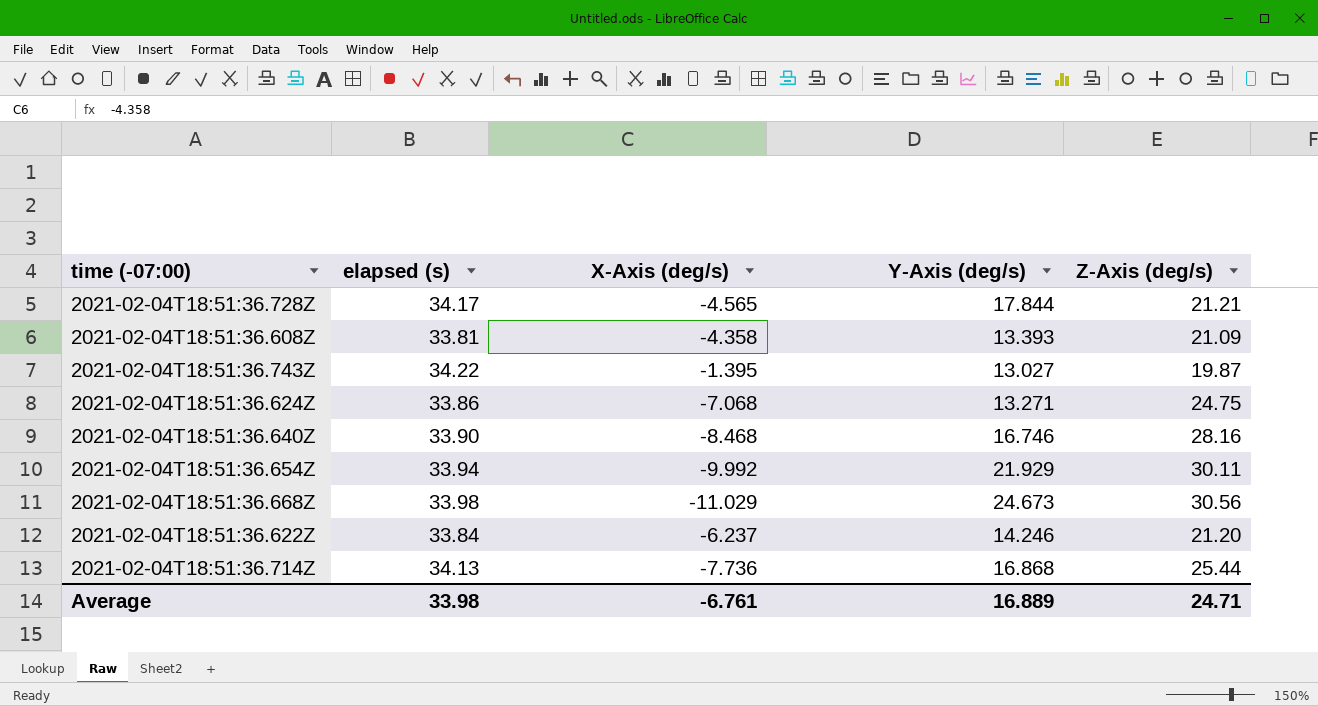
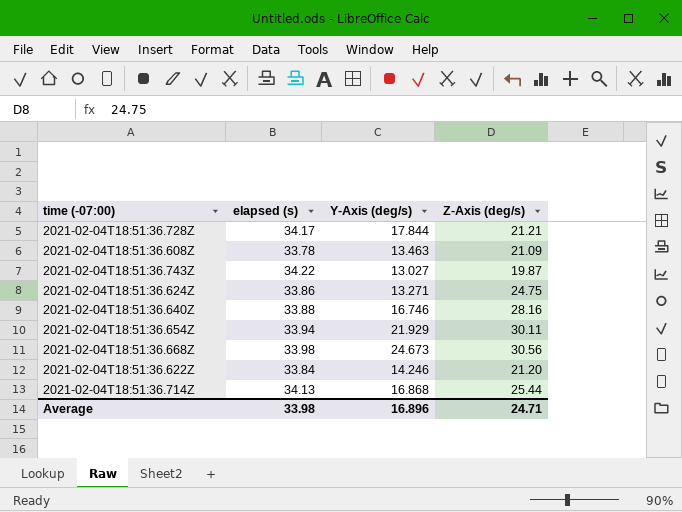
column X-Axis (deg/s) | position: 3 -> none
2021-02-04T18:51:36.608Z | elapsed (s): 33.81 -> 33.78
2021-02-04T18:51:36.608Z | Y-Axis (deg/s): 13.393 -> 13.463
2021-02-04T18:51:36.640Z | elapsed (s): 33.90 -> 33.88
Average | Y-Axis (deg/s): 16.889 -> 16.896

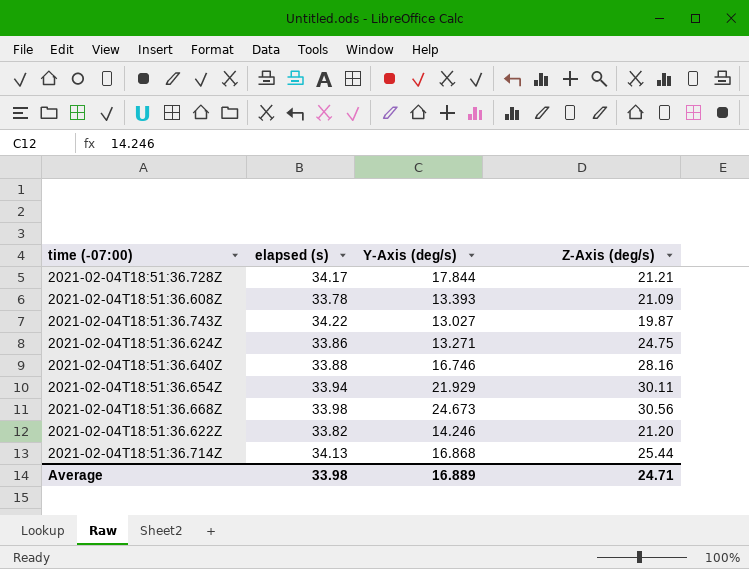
2021-02-04T18:51:36.608Z | Y-Axis (deg/s): 13.463 -> 13.393
2021-02-04T18:51:36.622Z | elapsed (s): 33.84 -> 33.82
Average | Y-Axis (deg/s): 16.896 -> 16.889

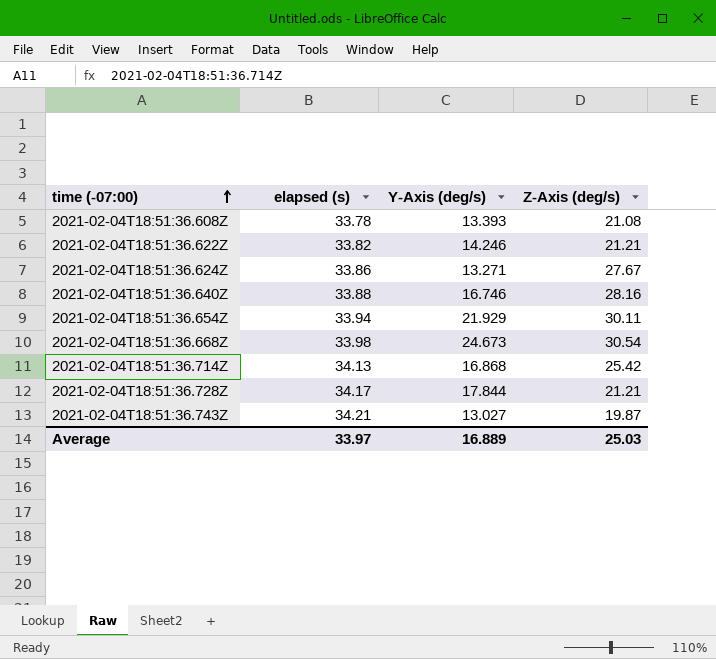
row order: none -> time (-07:00) ascending
2021-02-04T18:51:36.608Z | Z-Axis (deg/s): 21.09 -> 21.08
2021-02-04T18:51:36.622Z | Z-Axis (deg/s): 21.20 -> 21.21
2021-02-04T18:51:36.624Z | Z-Axis (deg/s): 24.75 -> 27.67
2021-02-04T18:51:36.668Z | Z-Axis (deg/s): 30.56 -> 30.54
2021-02-04T18:51:36.714Z | Z-Axis (deg/s): 25.44 -> 25.42
2021-02-04T18:51:36.743Z | elapsed (s): 34.22 -> 34.21
Average | elapsed (s): 33.98 -> 33.97
Average | Z-Axis (deg/s): 24.71 -> 25.03

